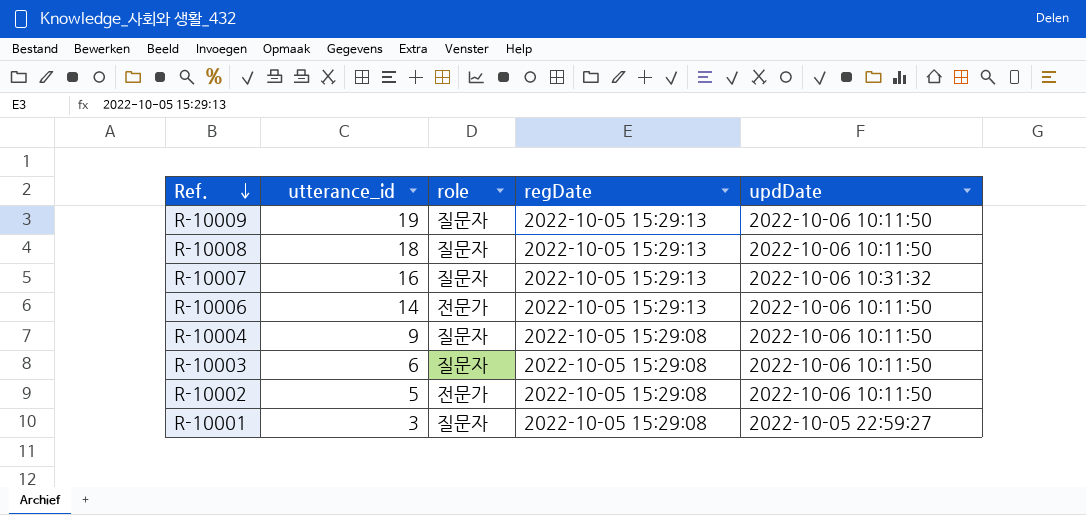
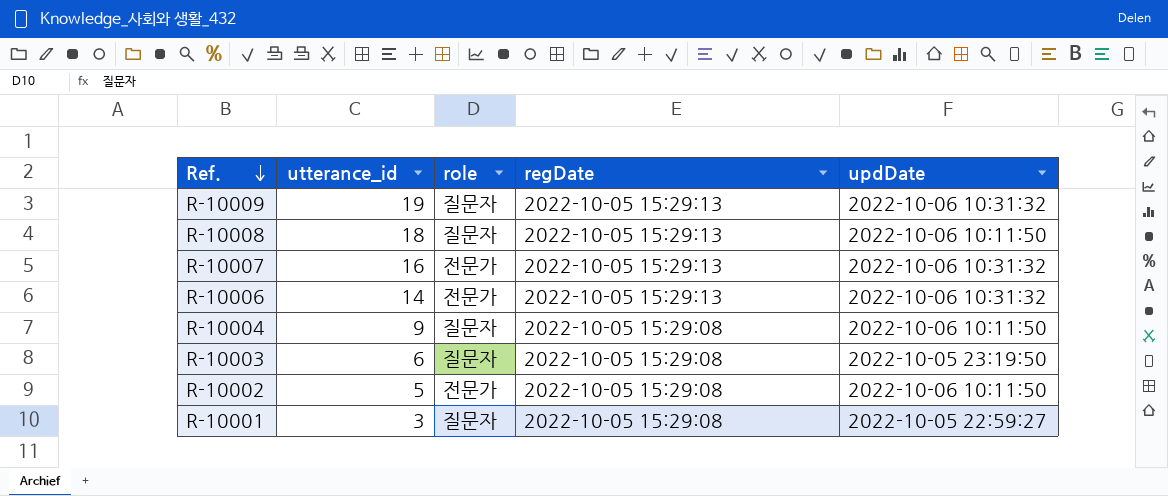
R-10009 | updDate: 2022-10-06 10:11:50 -> 2022-10-06 10:31:32
R-10007 | role: 질문자 -> 전문가
R-10006 | updDate: 2022-10-06 10:11:50 -> 2022-10-06 10:31:32
R-10003 | updDate: 2022-10-06 10:11:50 -> 2022-10-05 23:19:50

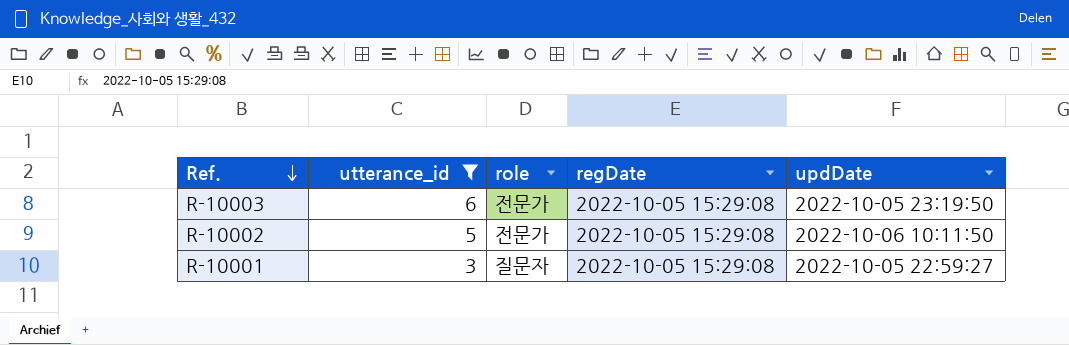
filter: none -> utterance_id <= 6
R-10003 | role: 질문자 -> 전문가

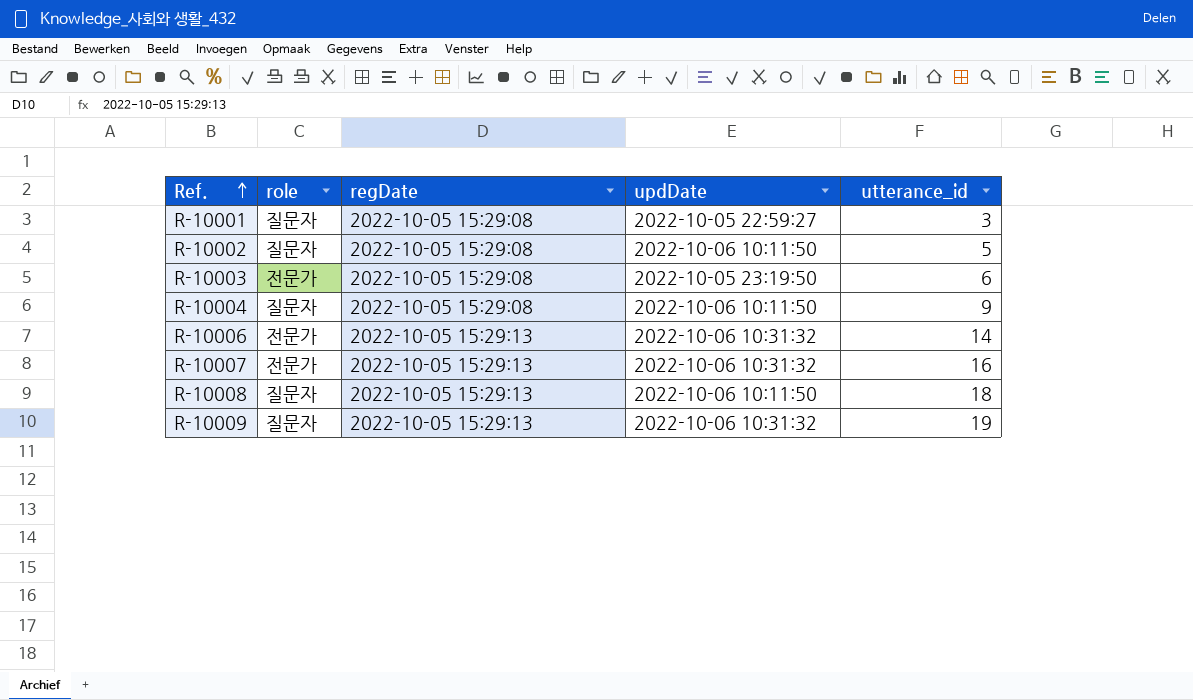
filter: utterance_id <= 6 -> none
row order: Ref. descending -> Ref. ascending
column utterance_id | position: 2 -> 5
R-10002 | role: 전문가 -> 질문자

